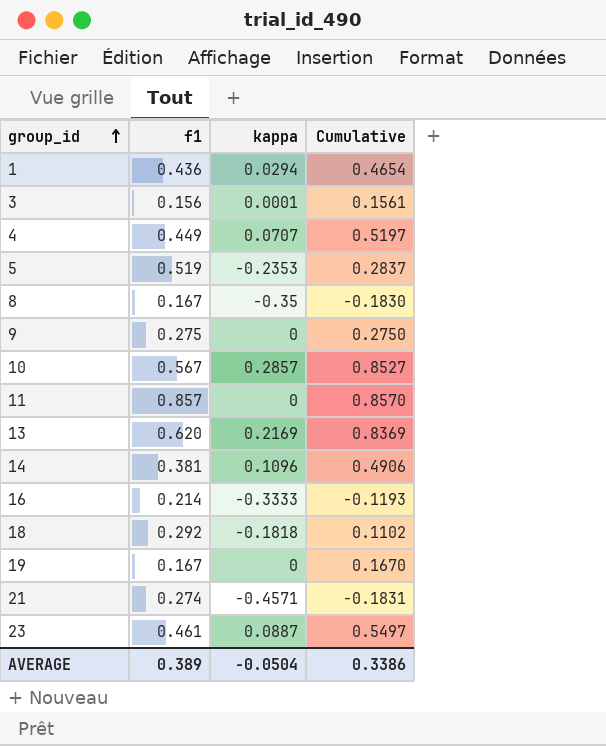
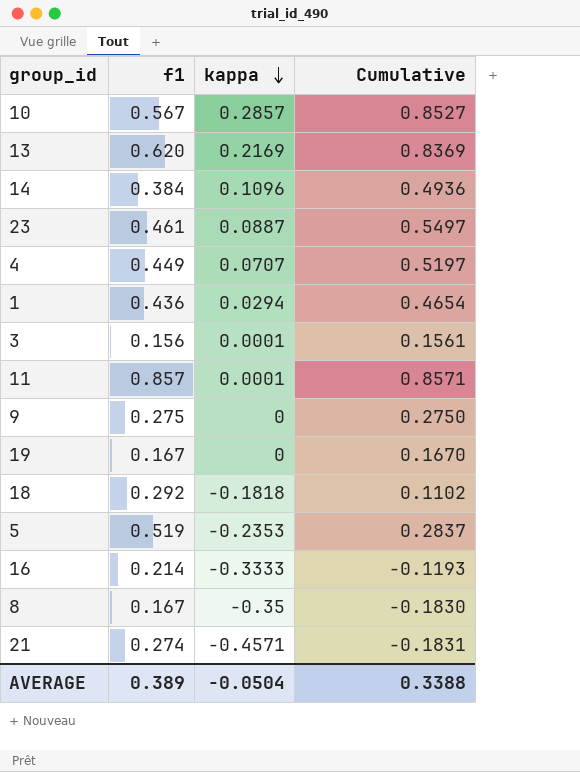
row order: group_id ascending -> kappa descending
14 | f1: 0.381 -> 0.384
14 | Cumulative: 0.4906 -> 0.4936
11 | kappa: 0 -> 0.0001
11 | Cumulative: 0.8570 -> 0.8571
AVERAGE | Cumulative: 0.3386 -> 0.3388

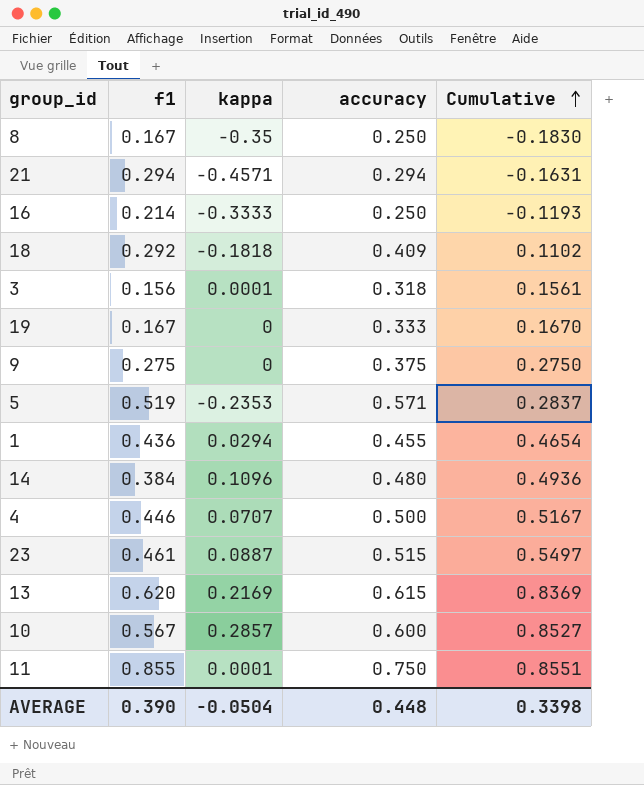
row order: kappa descending -> Cumulative ascending
column accuracy | position: none -> 4
21 | f1: 0.274 -> 0.294
21 | Cumulative: -0.1831 -> -0.1631
4 | f1: 0.449 -> 0.446
4 | Cumulative: 0.5197 -> 0.5167
11 | f1: 0.857 -> 0.855
11 | Cumulative: 0.8571 -> 0.8551
AVERAGE | f1: 0.389 -> 0.390
AVERAGE | Cumulative: 0.3388 -> 0.3398

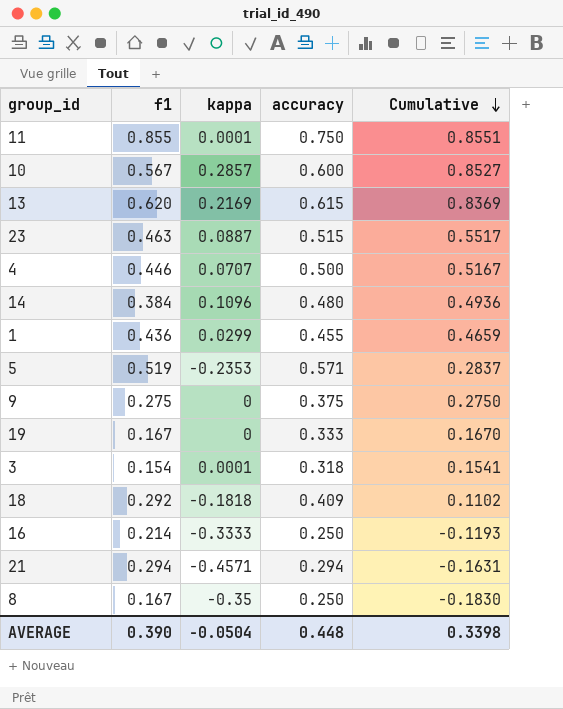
row order: Cumulative ascending -> Cumulative descending
23 | f1: 0.461 -> 0.463
23 | Cumulative: 0.5497 -> 0.5517
1 | kappa: 0.0294 -> 0.0299
1 | Cumulative: 0.4654 -> 0.4659
3 | f1: 0.156 -> 0.154
3 | Cumulative: 0.1561 -> 0.1541

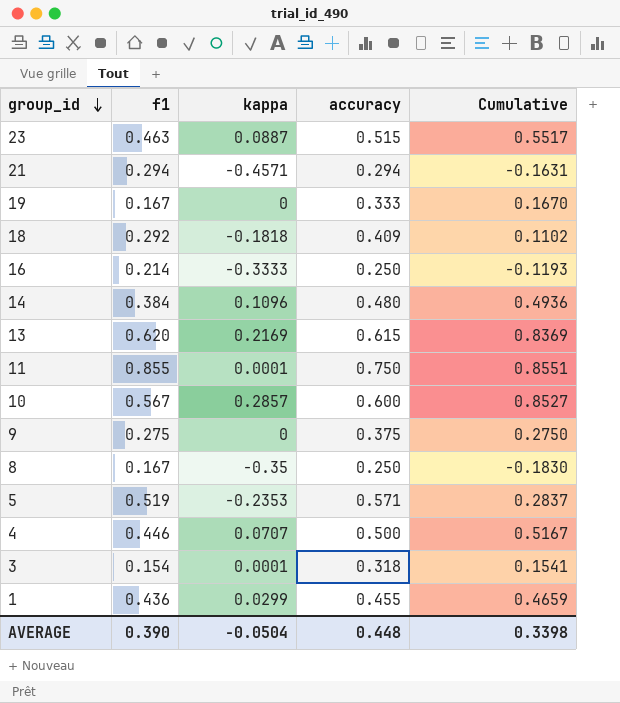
row order: Cumulative descending -> group_id descending

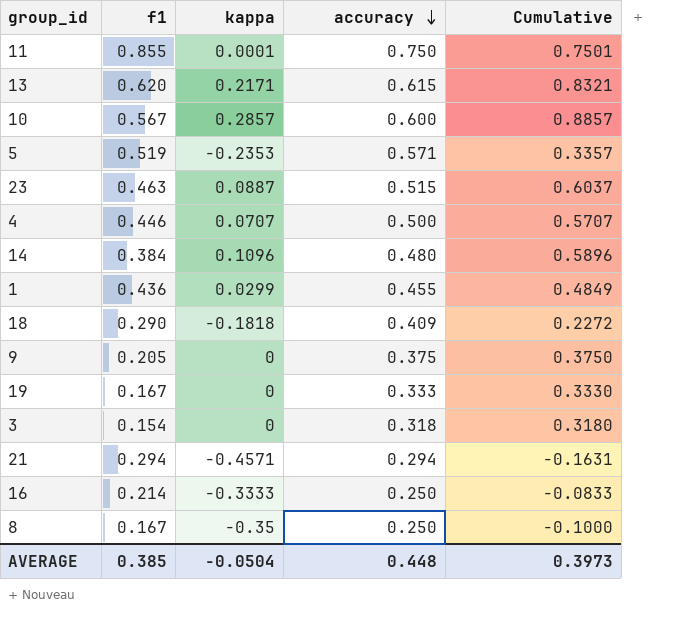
row order: group_id descending -> accuracy descending
column Cumulative | formula: [f1] + [kappa] -> [kappa] + [accuracy]
13 | kappa: 0.2169 -> 0.2171
18 | f1: 0.292 -> 0.290
9 | f1: 0.275 -> 0.205
3 | kappa: 0.0001 -> 0
AVERAGE | f1: 0.390 -> 0.385
AVERAGE | Cumulative: 0.3398 -> 0.3973

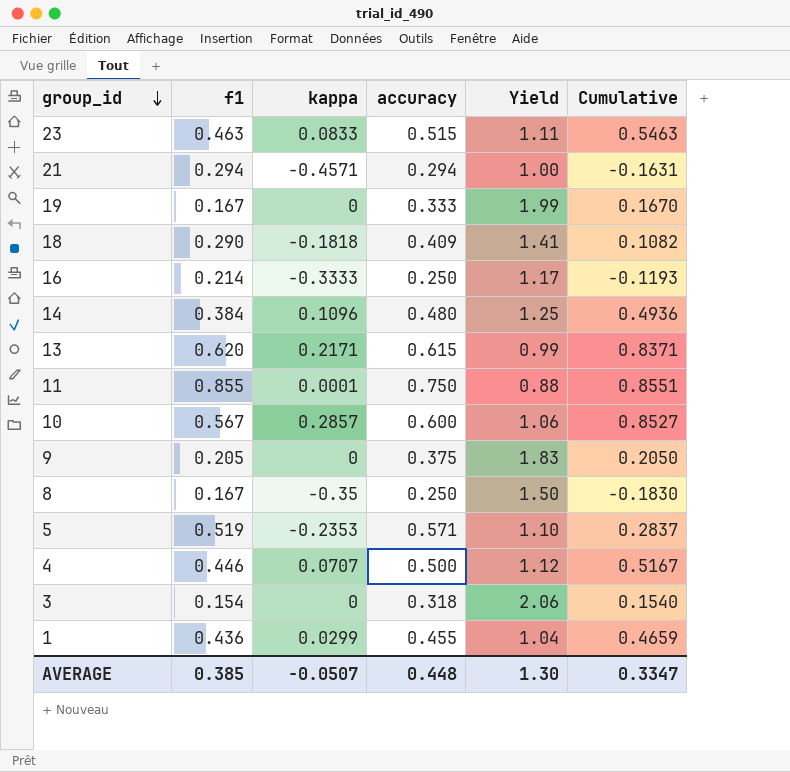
row order: accuracy descending -> group_id descending
column Yield | formula: none -> [accuracy] / [f1]
column Cumulative | formula: [kappa] + [accuracy] -> [f1] + [kappa]
23 | kappa: 0.0887 -> 0.0833
AVERAGE | kappa: -0.0504 -> -0.0507
AVERAGE | Cumulative: 0.3973 -> 0.3347

